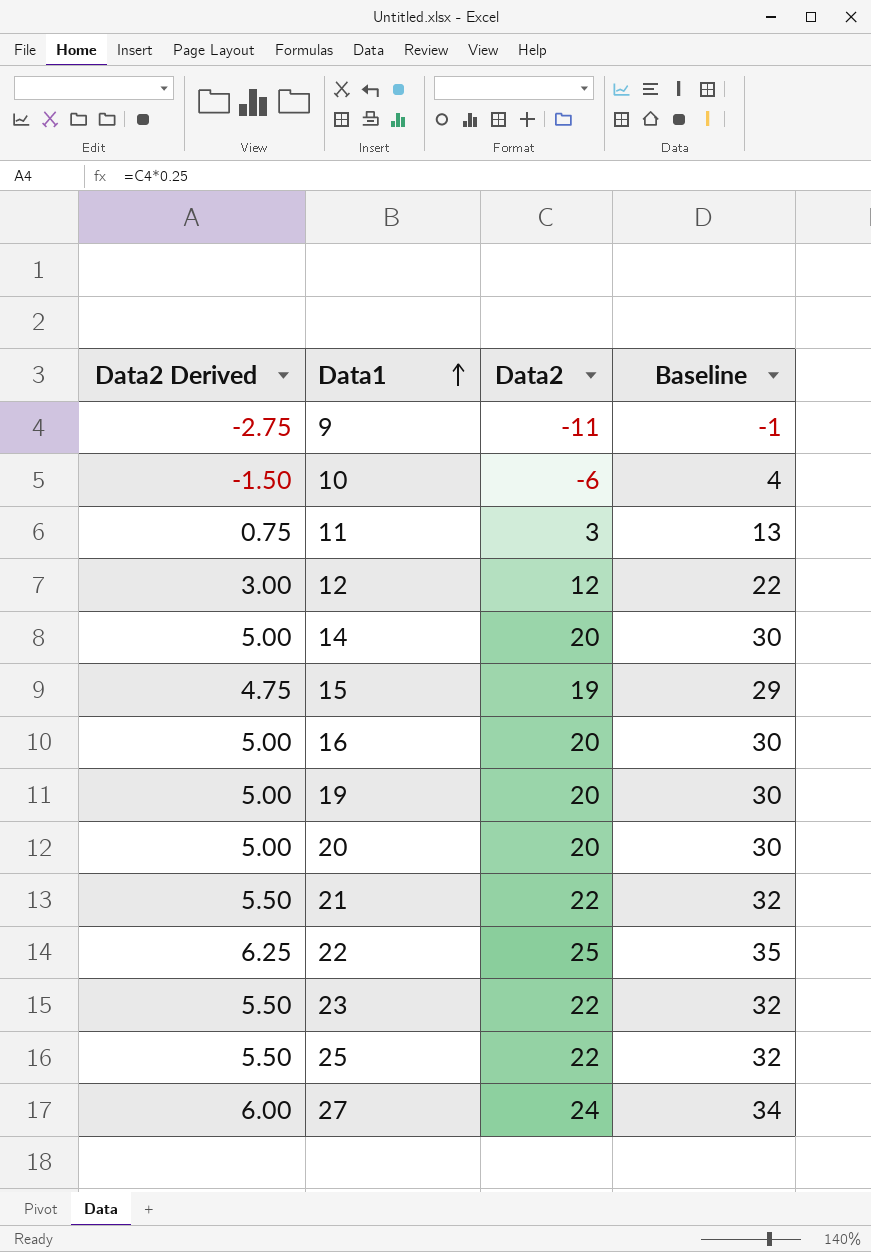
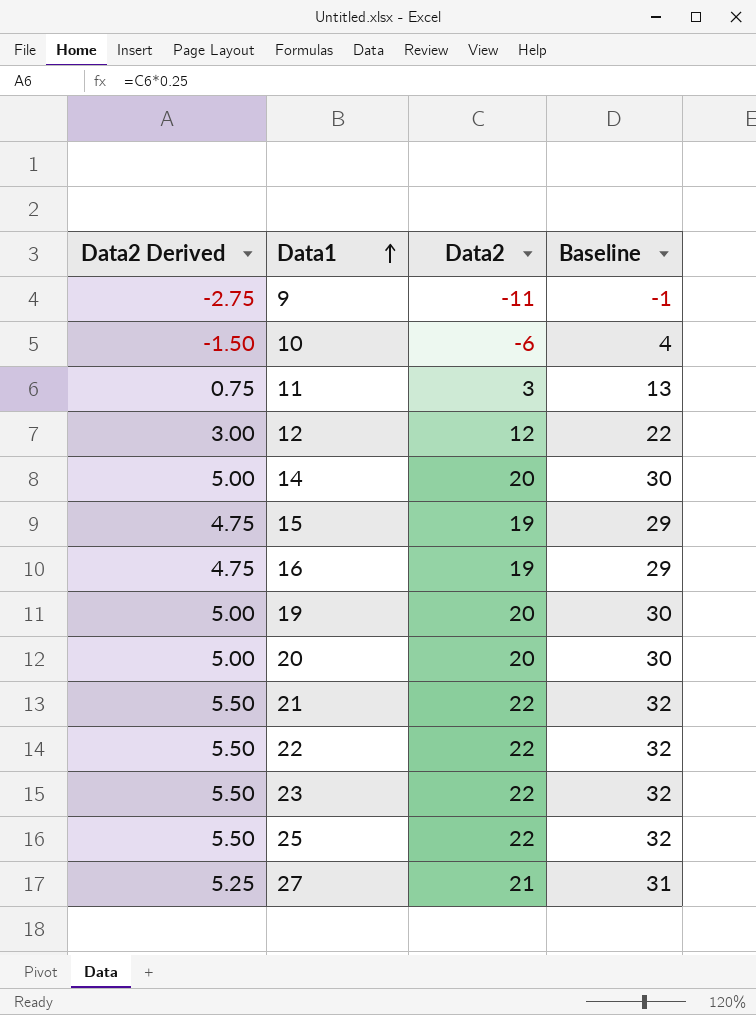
16 | Data2 Derived: 5.00 -> 4.75
16 | Data2: 20 -> 19
16 | Baseline: 30 -> 29
22 | Data2 Derived: 6.25 -> 5.50
22 | Data2: 25 -> 22
22 | Baseline: 35 -> 32
27 | Data2 Derived: 6.00 -> 5.25
27 | Data2: 24 -> 21
27 | Baseline: 34 -> 31

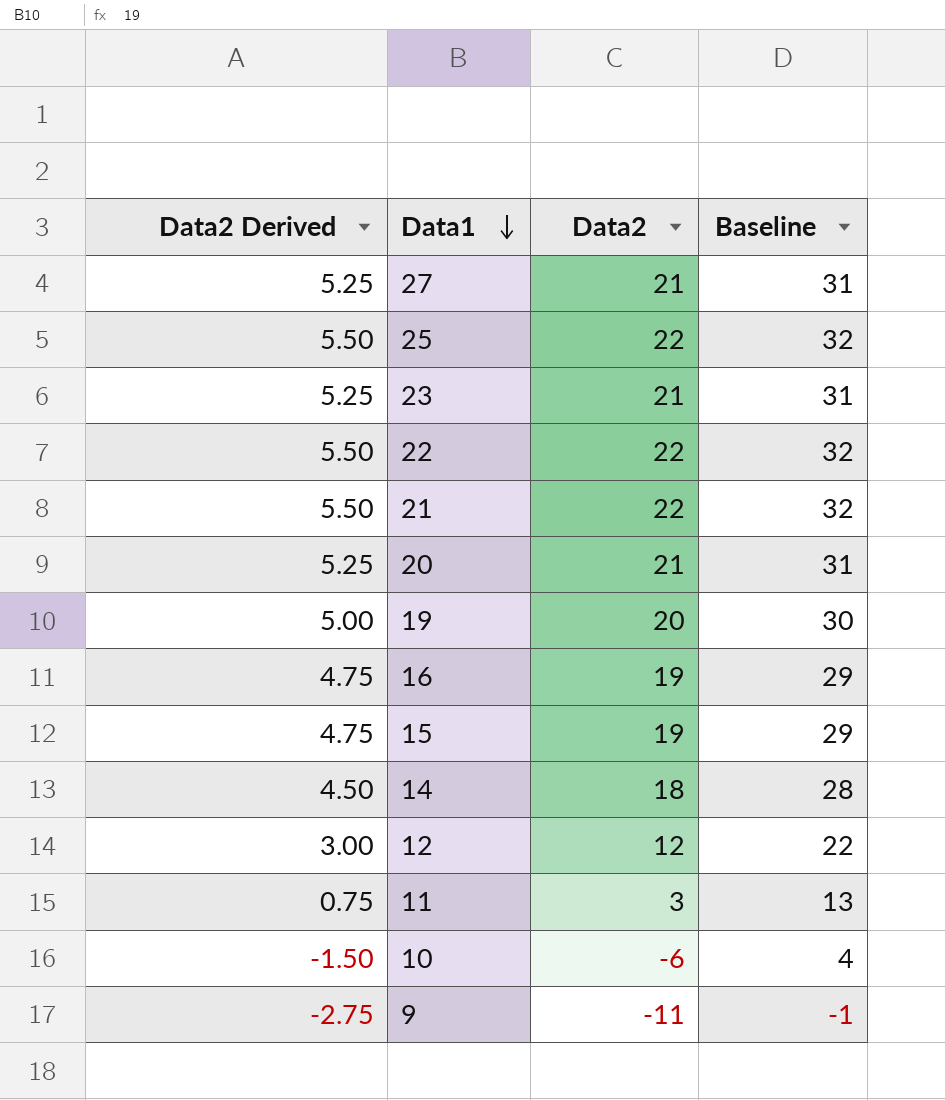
row order: Data1 ascending -> Data1 descending
23 | Data2 Derived: 5.50 -> 5.25
23 | Data2: 22 -> 21
23 | Baseline: 32 -> 31
20 | Data2 Derived: 5.00 -> 5.25
20 | Data2: 20 -> 21
20 | Baseline: 30 -> 31
14 | Data2 Derived: 5.00 -> 4.50
14 | Data2: 20 -> 18
14 | Baseline: 30 -> 28

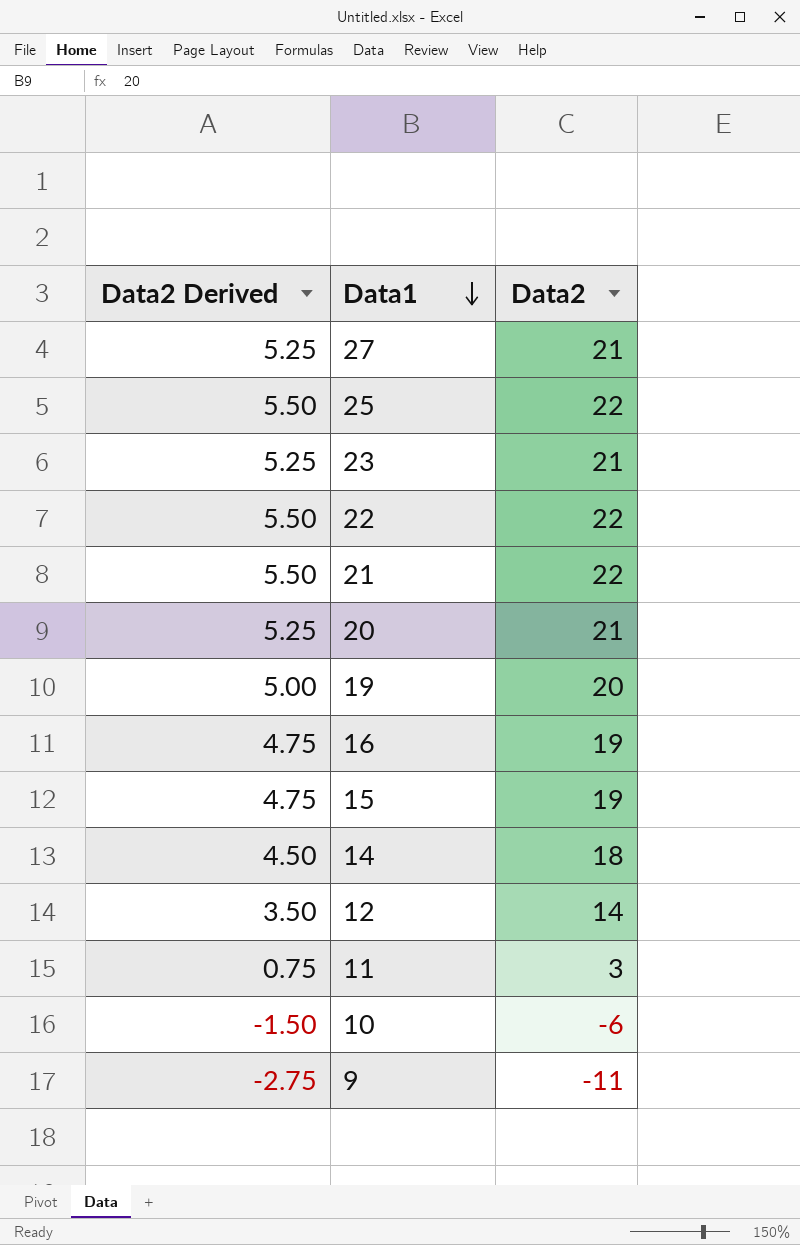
column Baseline | formula: [Data2] + 10 -> none
12 | Data2 Derived: 3.00 -> 3.50
12 | Data2: 12 -> 14

